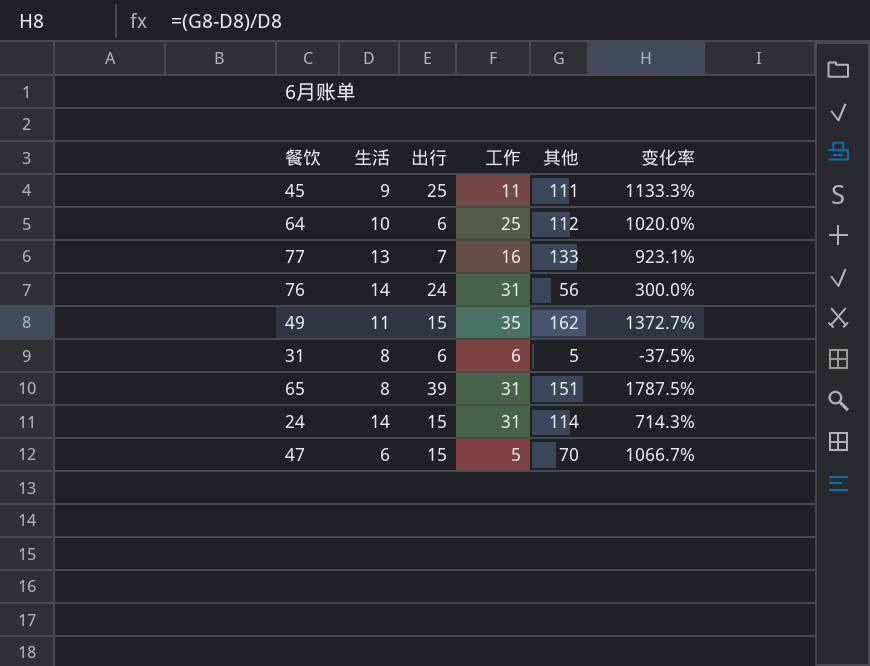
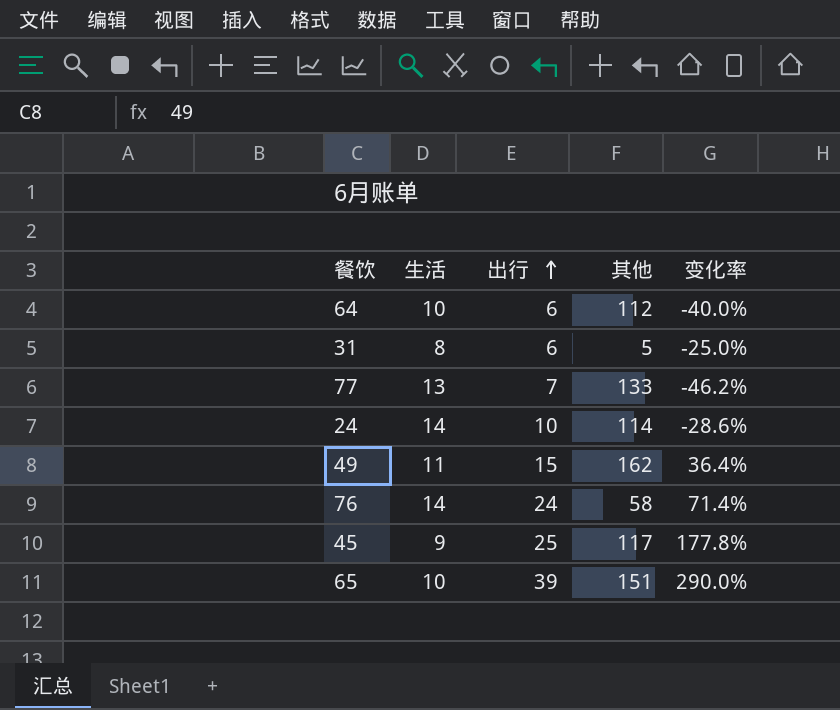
row order: none -> 出行 ascending
column 工作 | position: 4 -> none
column 变化率 | formula: ([其他] - [生活]) / [生活] -> ([出行] - [生活]) / [生活]
row 47: 6 | 15 | 5 | 70 | 1066.7% -> none
24 | 出行: 15 -> 10
76 | 其他: 56 -> 58
45 | 其他: 111 -> 117
65 | 生活: 8 -> 10

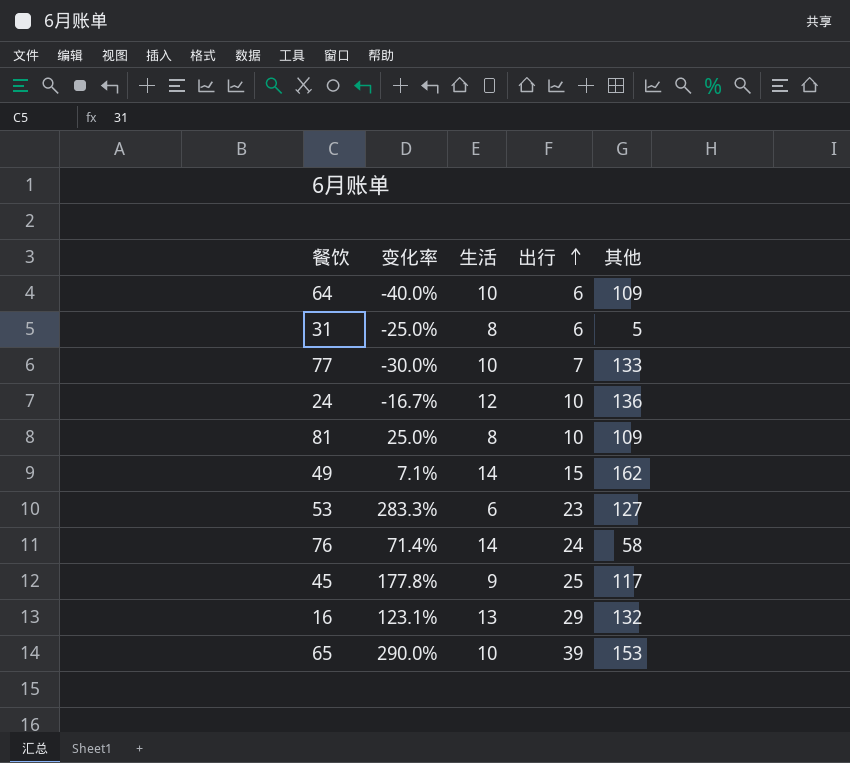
column 变化率 | position: 5 -> 2
64 | 其他: 112 -> 109
77 | 变化率: -46.2% -> -30.0%
77 | 生活: 13 -> 10
24 | 变化率: -28.6% -> -16.7%
24 | 生活: 14 -> 12
24 | 其他: 114 -> 136
row 81: none -> 25.0% | 8 | 10 | 109
49 | 变化率: 36.4% -> 7.1%
49 | 生活: 11 -> 14
row 53: none -> 283.3% | 6 | 23 | 127
row 16: none -> 123.1% | 13 | 29 | 132
65 | 其他: 151 -> 153

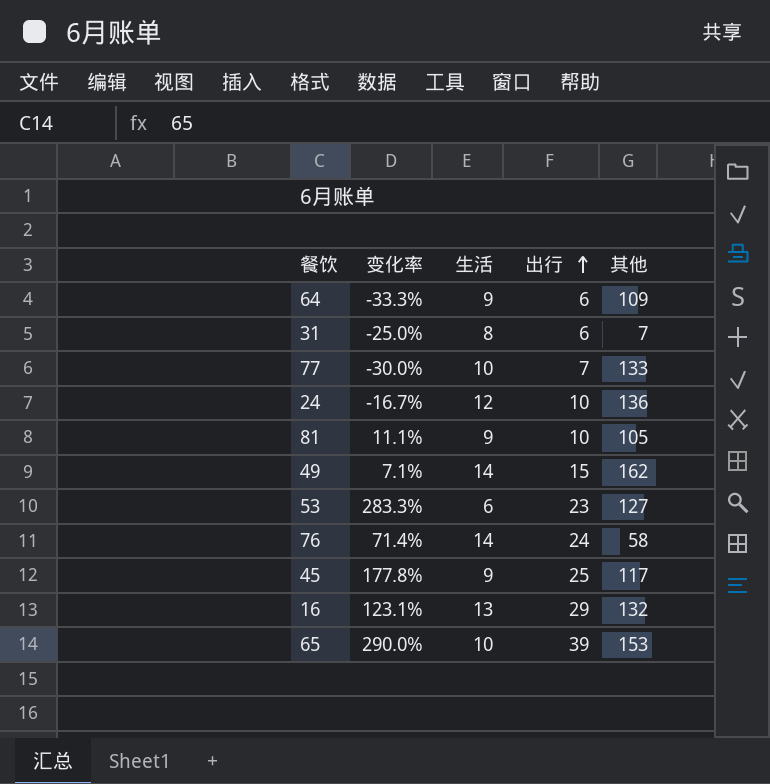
64 | 变化率: -40.0% -> -33.3%
64 | 生活: 10 -> 9
31 | 其他: 5 -> 7
81 | 变化率: 25.0% -> 11.1%
81 | 生活: 8 -> 9
81 | 其他: 109 -> 105

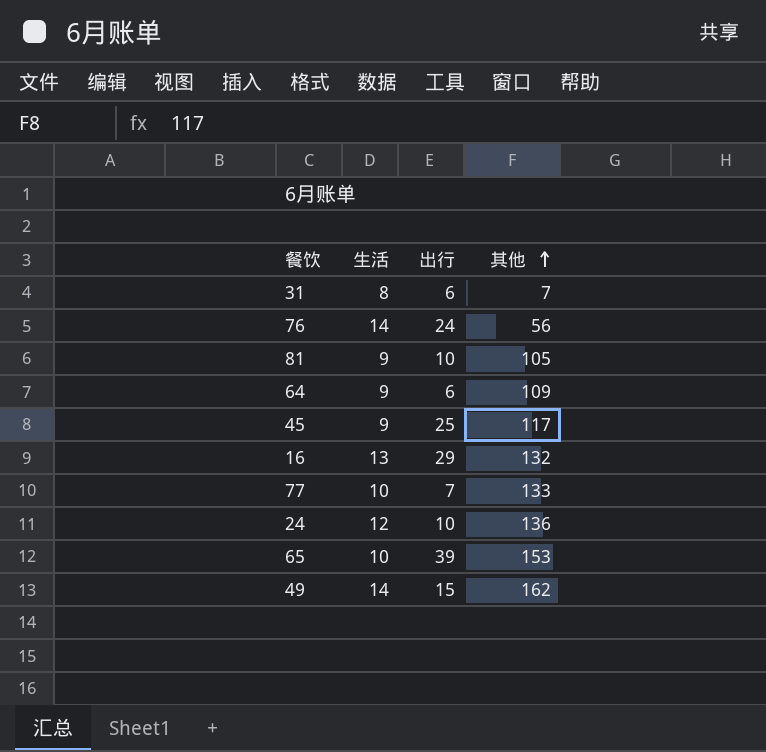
row order: 出行 ascending -> 其他 ascending
column 变化率 | formula: ([出行] - [生活]) / [生活] -> none
row 53: 283.3% | 6 | 23 | 127 -> none
76 | 其他: 58 -> 56

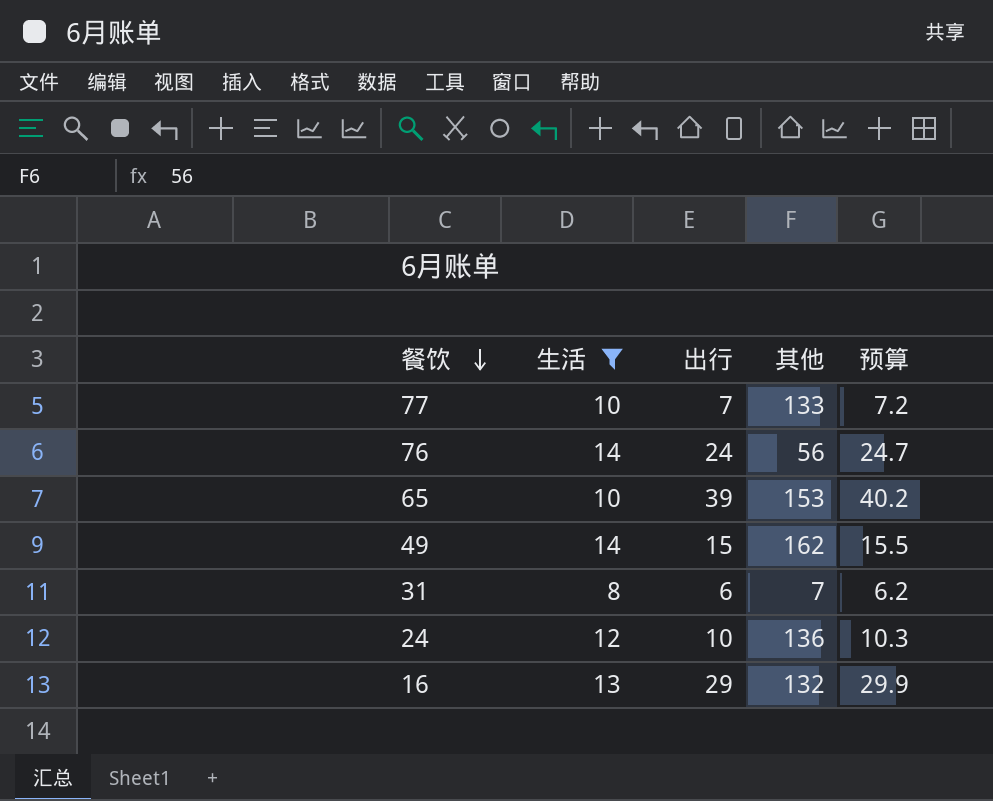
filter: none -> 生活 != 9
row order: 其他 ascending -> 餐饮 descending
column 预算 | formula: none -> [出行] * 1.03

